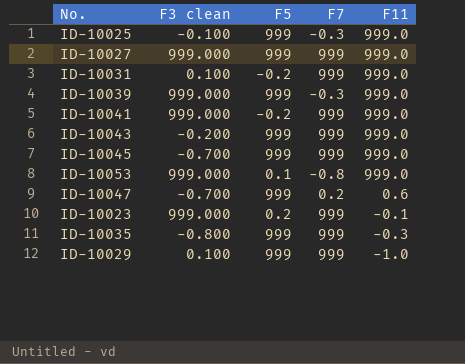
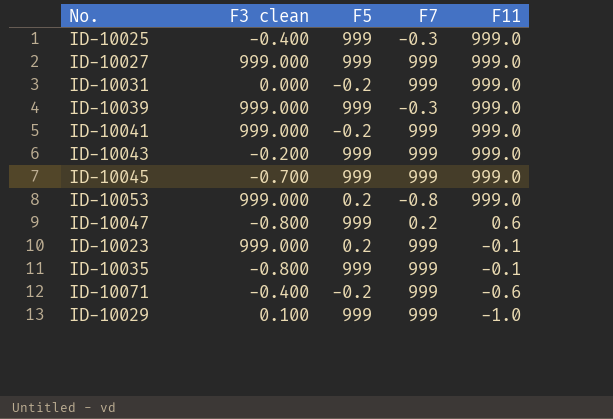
ID-10025 | F3 clean: -0.100 -> -0.400
ID-10031 | F3 clean: 0.100 -> 0.000
ID-10053 | F5: 0.1 -> 0.2
ID-10047 | F3 clean: -0.700 -> -0.800
ID-10035 | F11: -0.3 -> -0.1
row ID-10071: none -> -0.400 | -0.2 | 999 | -0.6

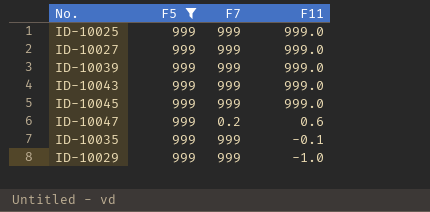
filter: none -> F5 = 999
column F3 clean | position: 2 -> none
ID-10025 | F7: -0.3 -> 999
ID-10039 | F7: -0.3 -> 999

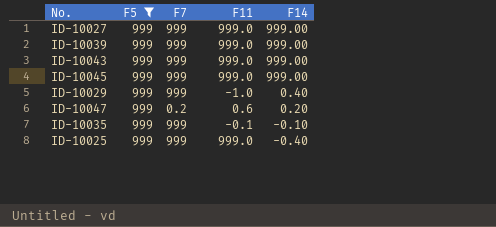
row order: F11 descending -> F14 descending
column F14 | position: none -> 5

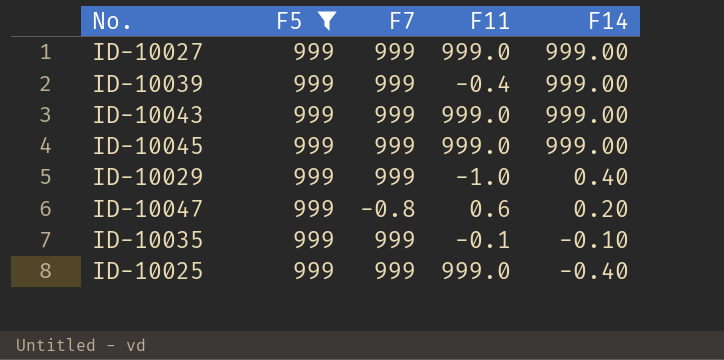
ID-10039 | F11: 999.0 -> -0.4
ID-10047 | F7: 0.2 -> -0.8

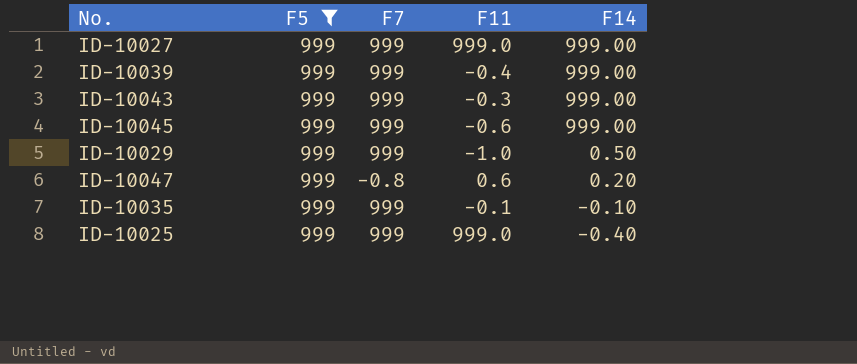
ID-10043 | F11: 999.0 -> -0.3
ID-10045 | F11: 999.0 -> -0.6
ID-10029 | F14: 0.40 -> 0.50

